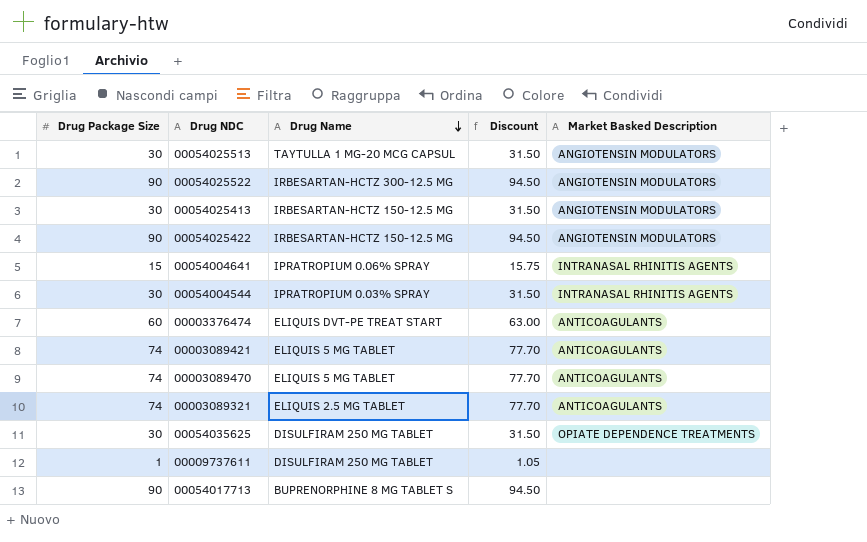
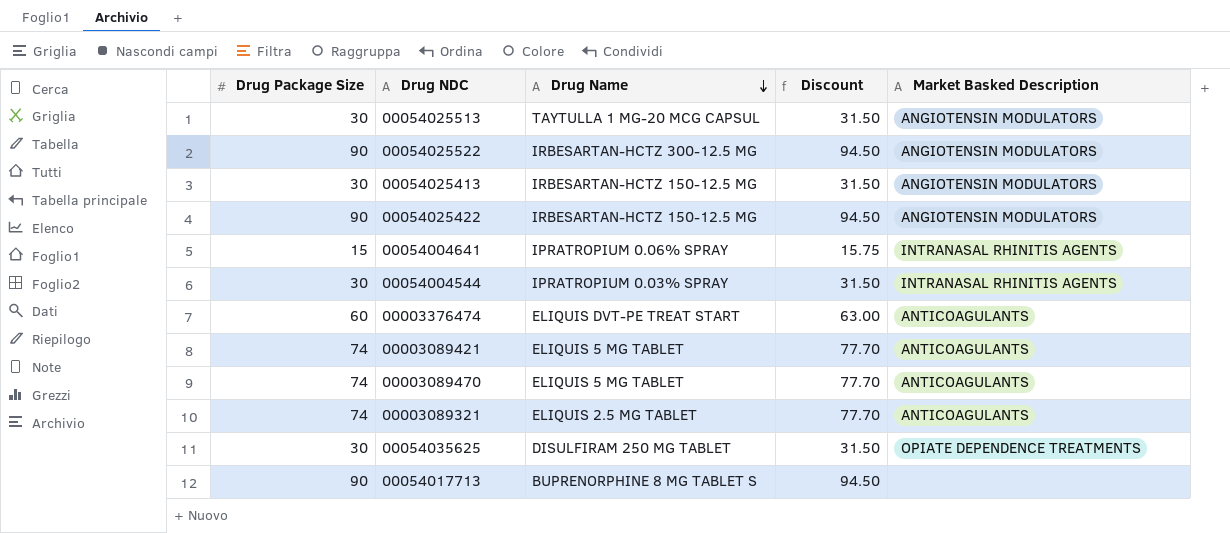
row 00009737611: 1 | DISULFIRAM 250 MG TABLET | 1.05 | none -> none

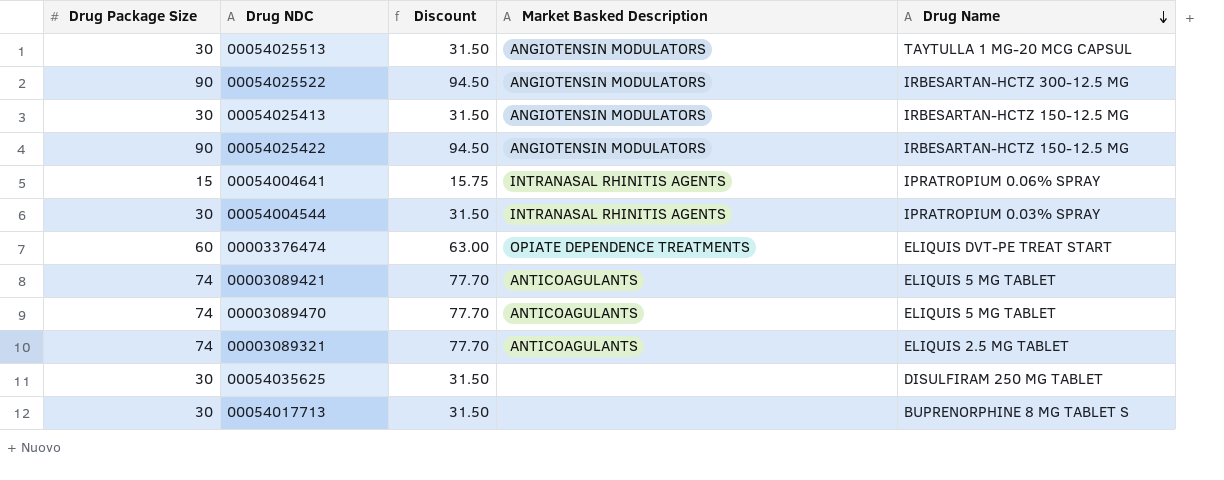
column Drug Name | position: 3 -> 5
00003376474 | Market Basked Description: ANTICOAGULANTS -> OPIATE DEPENDENCE TREATMENTS
00054035625 | Market Basked Description: OPIATE DEPENDENCE TREATMENTS -> none
00054017713 | Drug Package Size: 90 -> 30
00054017713 | Discount: 94.50 -> 31.50

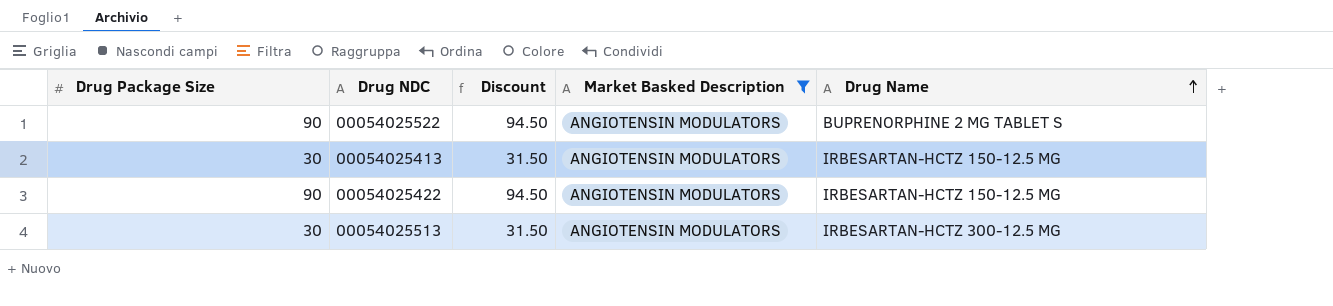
filter: none -> Market Basked Description = ANGIOTENSIN MODULATORS
row order: Drug Name descending -> Drug Name ascending
00054025522 | Drug Name: IRBESARTAN-HCTZ 300-12.5 MG -> BUPRENORPHINE 2 MG TABLET S
00054025513 | Drug Name: TAYTULLA 1 MG-20 MCG CAPSUL -> IRBESARTAN-HCTZ 300-12.5 MG

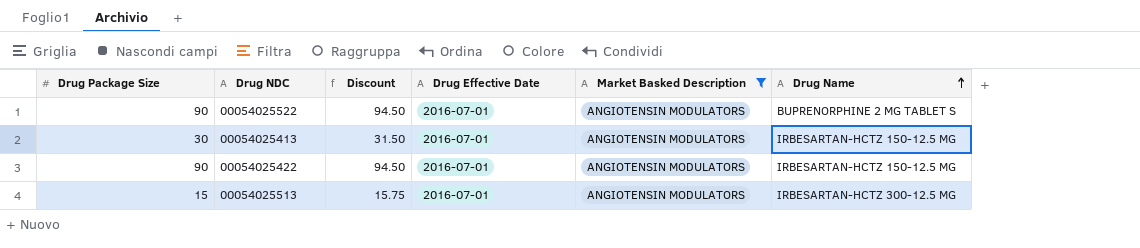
column Drug Effective Date | position: none -> 4
00054025513 | Drug Package Size: 30 -> 15
00054025513 | Discount: 31.50 -> 15.75

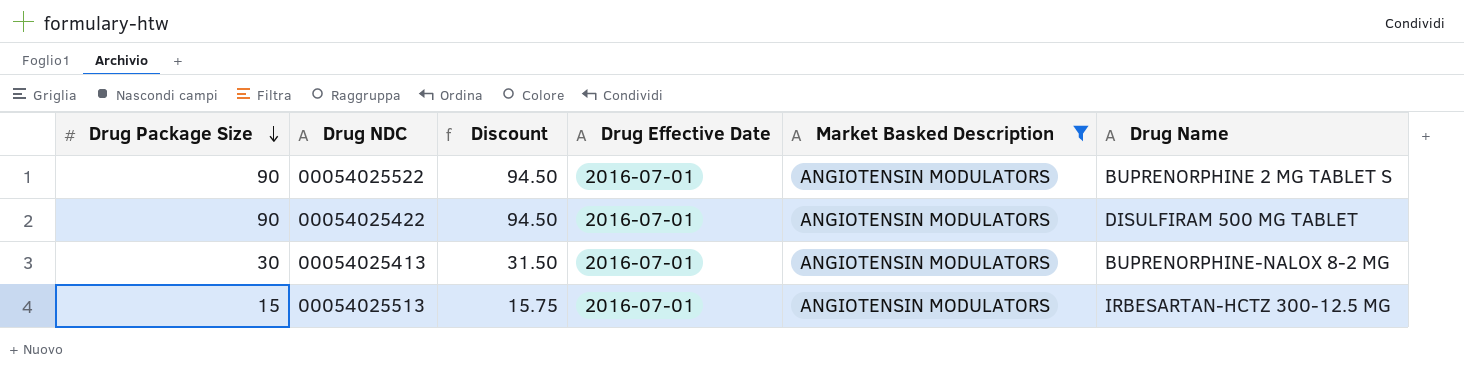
row order: Drug Name ascending -> Drug Package Size descending
00054025422 | Drug Name: IRBESARTAN-HCTZ 150-12.5 MG -> DISULFIRAM 500 MG TABLET
00054025413 | Drug Name: IRBESARTAN-HCTZ 150-12.5 MG -> BUPRENORPHINE-NALOX 8-2 MG

